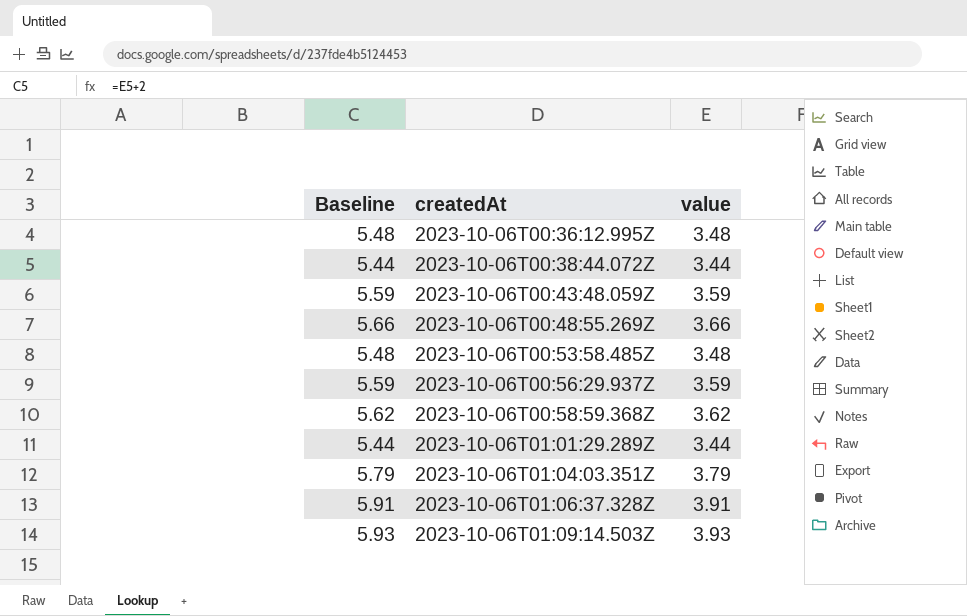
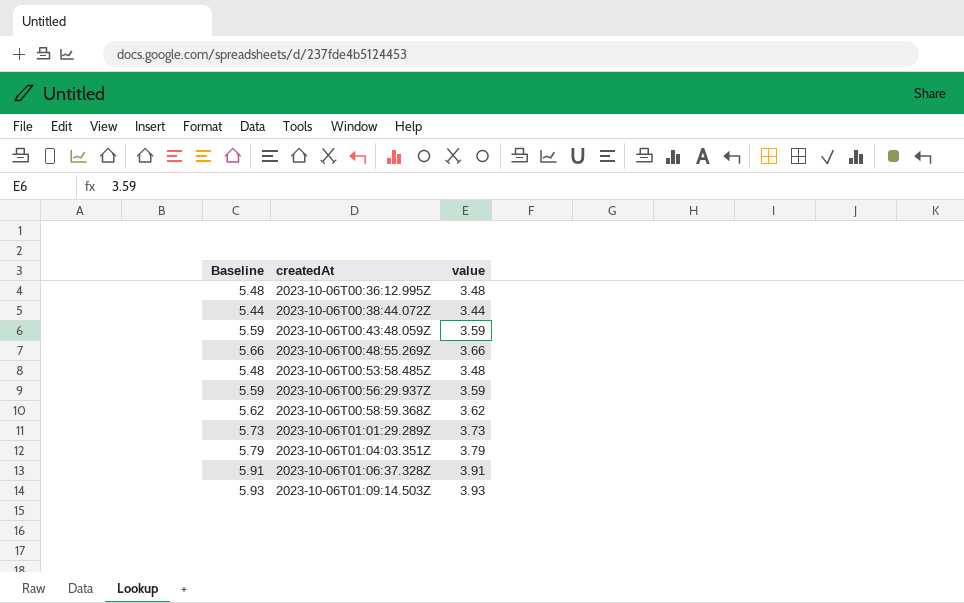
2023-10-06T01:01:29.289Z | Baseline: 5.44 -> 5.73
2023-10-06T01:01:29.289Z | value: 3.44 -> 3.73

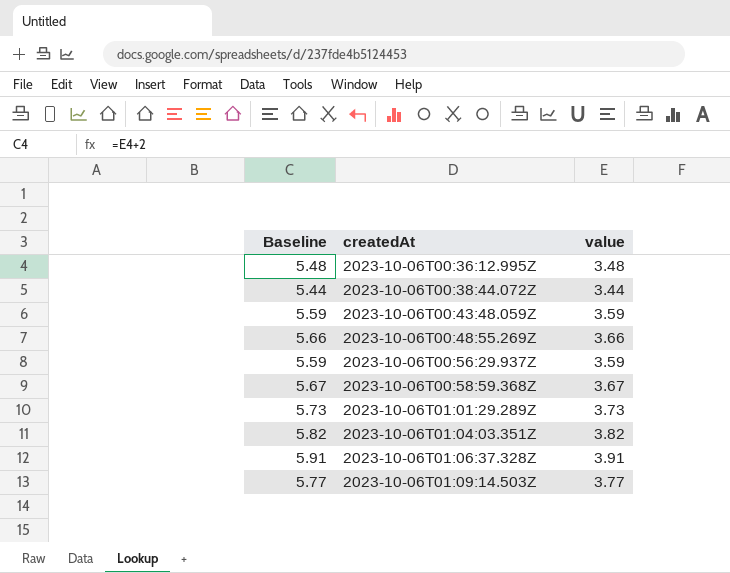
row 2023-10-06T00:53:58.485Z: 5.48 | 3.48 -> none
2023-10-06T00:58:59.368Z | Baseline: 5.62 -> 5.67
2023-10-06T00:58:59.368Z | value: 3.62 -> 3.67
2023-10-06T01:04:03.351Z | Baseline: 5.79 -> 5.82
2023-10-06T01:04:03.351Z | value: 3.79 -> 3.82
2023-10-06T01:09:14.503Z | Baseline: 5.93 -> 5.77
2023-10-06T01:09:14.503Z | value: 3.93 -> 3.77

